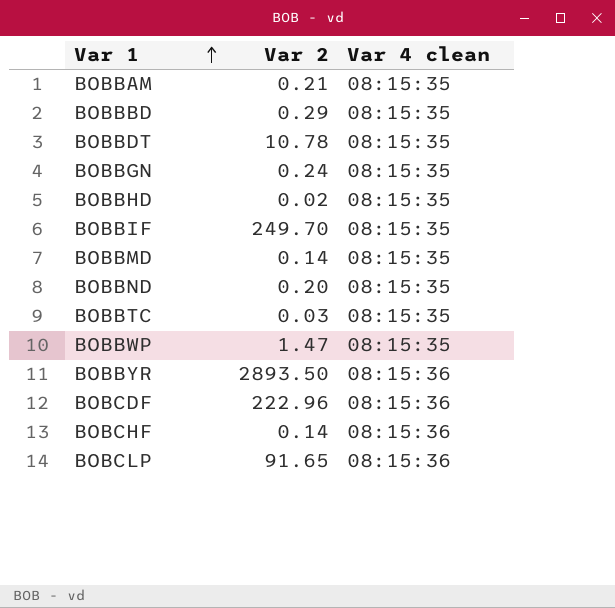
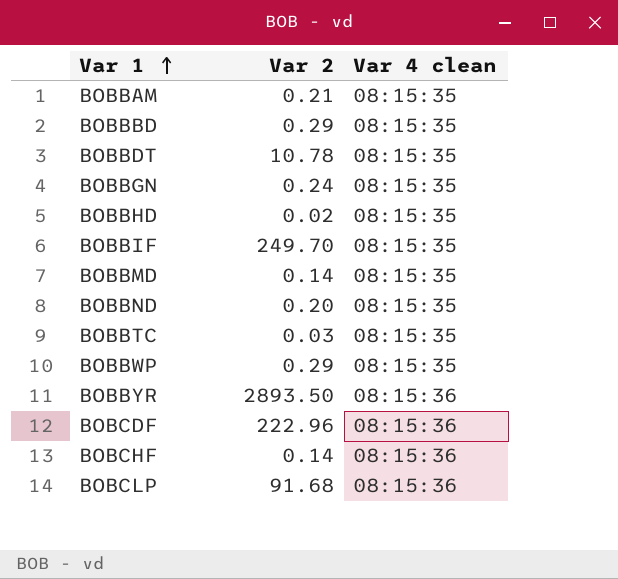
BOBBWP | Var 2: 1.47 -> 0.29
BOBCLP | Var 2: 91.65 -> 91.68

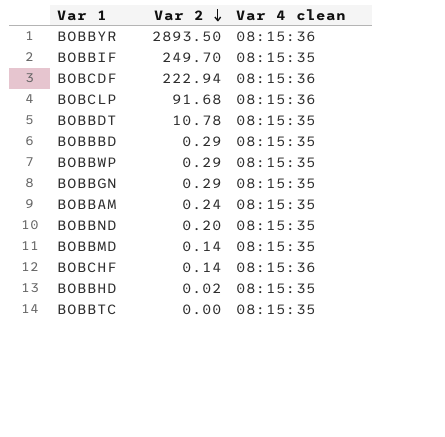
row order: Var 1 ascending -> Var 2 descending
BOBCDF | Var 2: 222.96 -> 222.94
BOBBGN | Var 2: 0.24 -> 0.29
BOBBAM | Var 2: 0.21 -> 0.24
BOBBTC | Var 2: 0.03 -> 0.00

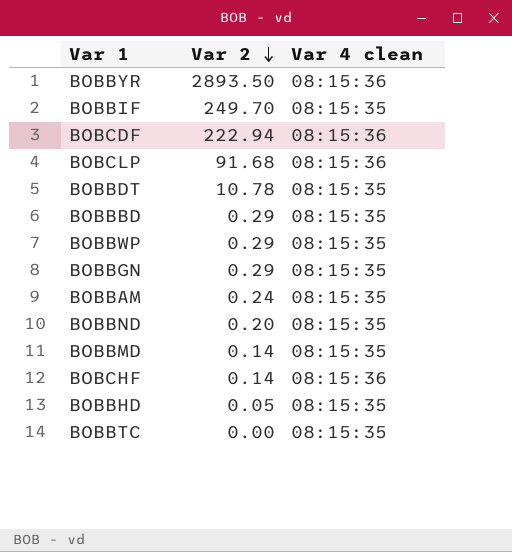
BOBBHD | Var 2: 0.02 -> 0.05

